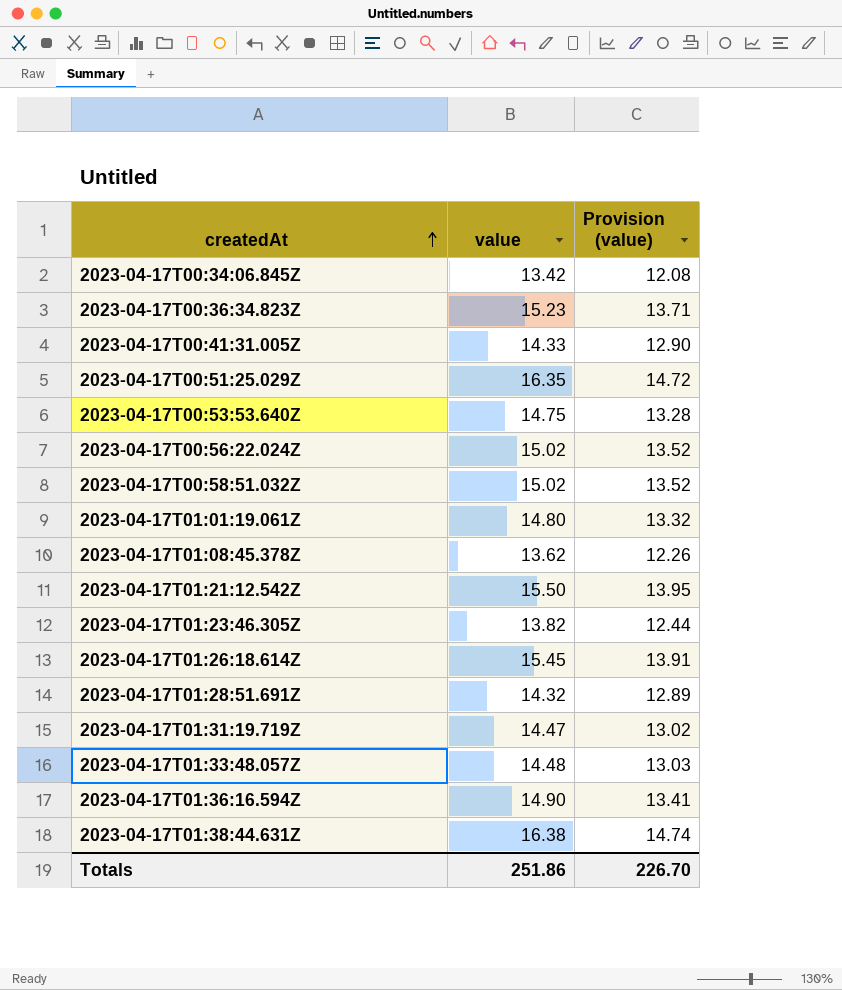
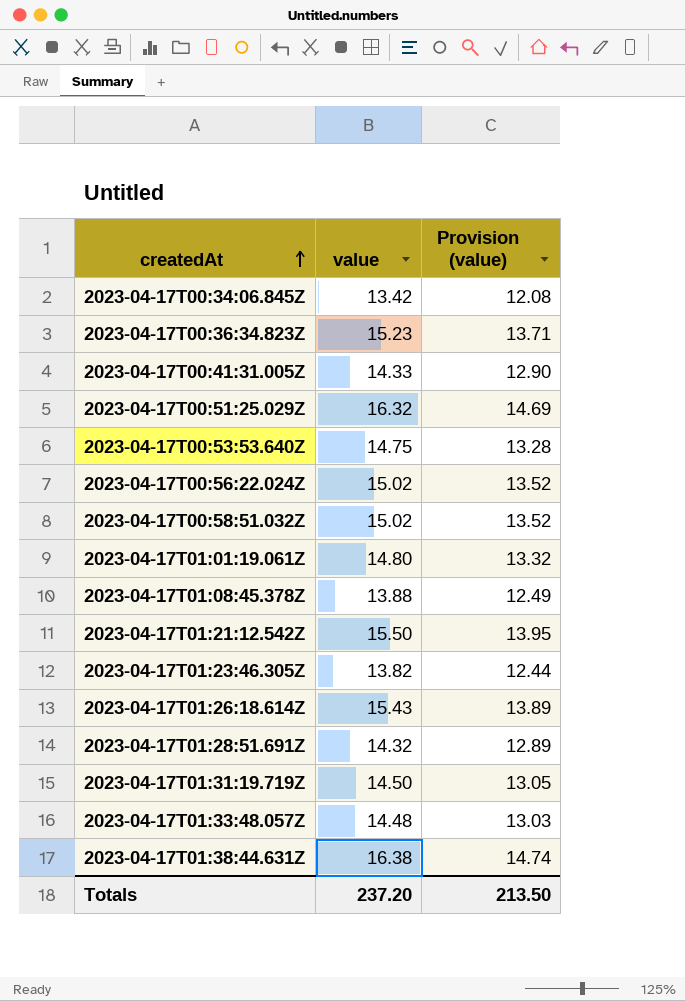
row 2023-04-17T01:36:16.594Z: 14.90 | 13.41 -> none
2023-04-17T00:51:25.029Z | value: 16.35 -> 16.32
2023-04-17T00:51:25.029Z | Provision (value): 14.72 -> 14.69
2023-04-17T01:08:45.378Z | value: 13.62 -> 13.88
2023-04-17T01:08:45.378Z | Provision (value): 12.26 -> 12.49
2023-04-17T01:26:18.614Z | value: 15.45 -> 15.43
2023-04-17T01:26:18.614Z | Provision (value): 13.91 -> 13.89
2023-04-17T01:31:19.719Z | value: 14.47 -> 14.50
2023-04-17T01:31:19.719Z | Provision (value): 13.02 -> 13.05
Totals | value: 251.86 -> 237.20
Totals | Provision (value): 226.70 -> 213.50

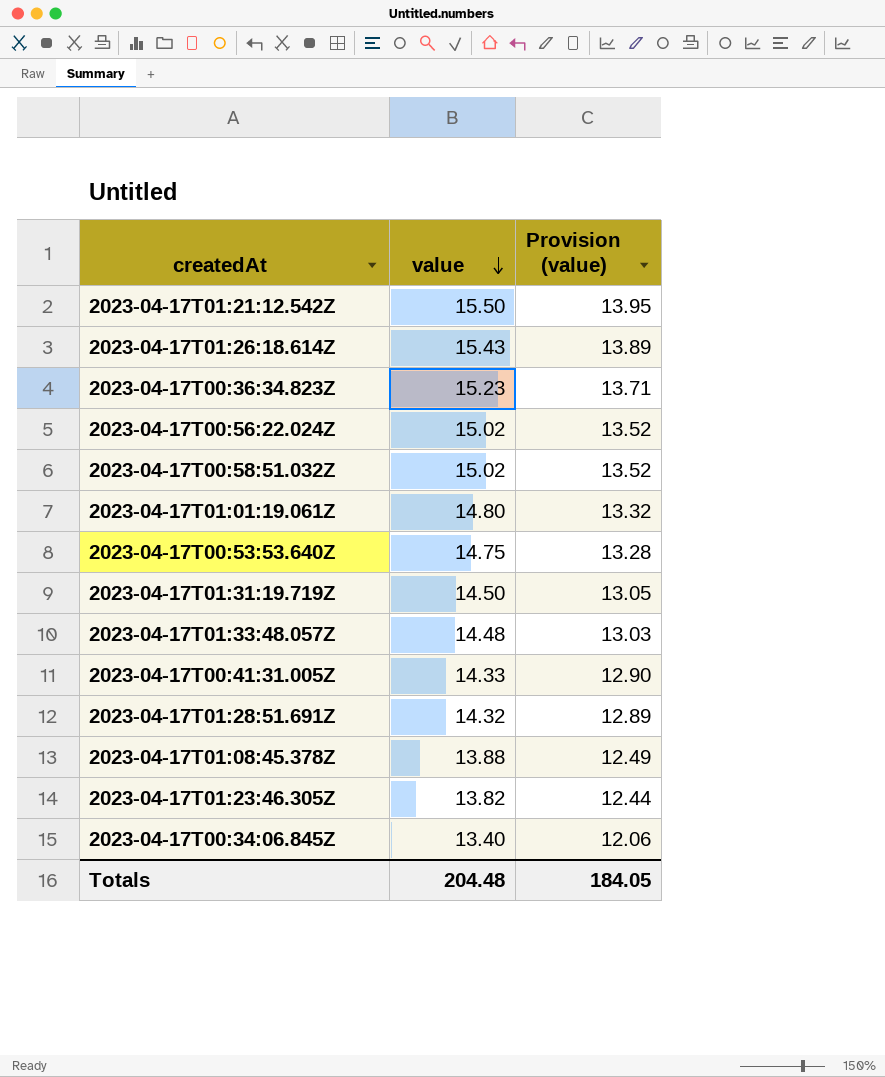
row order: createdAt ascending -> value descending
row 2023-04-17T00:51:25.029Z: 16.32 | 14.69 -> none
row 2023-04-17T01:38:44.631Z: 16.38 | 14.74 -> none
2023-04-17T00:34:06.845Z | value: 13.42 -> 13.40
2023-04-17T00:34:06.845Z | Provision (value): 12.08 -> 12.06
Totals | value: 237.20 -> 204.48
Totals | Provision (value): 213.50 -> 184.05

